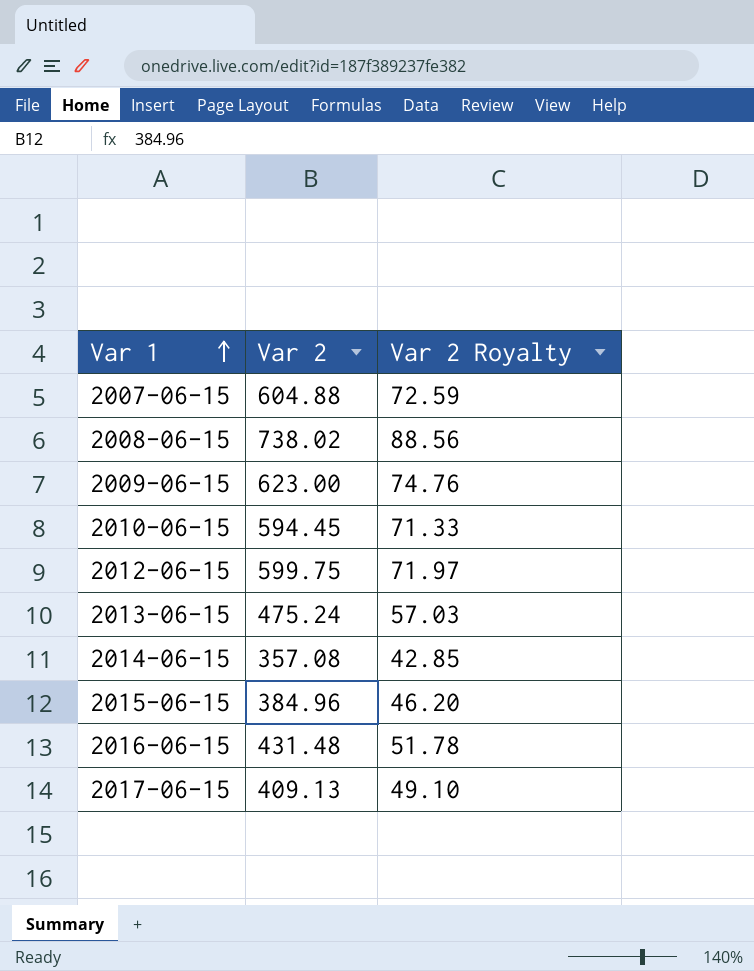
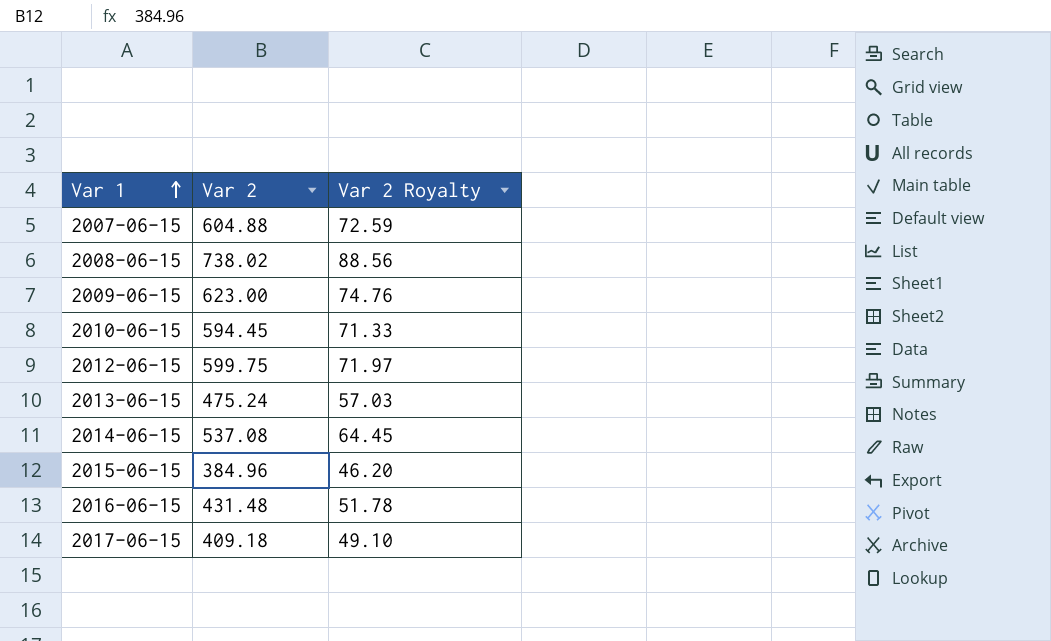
2014-06-15 | Var 2: 357.08 -> 537.08
2014-06-15 | Var 2 Royalty: 42.85 -> 64.45
2017-06-15 | Var 2: 409.13 -> 409.18

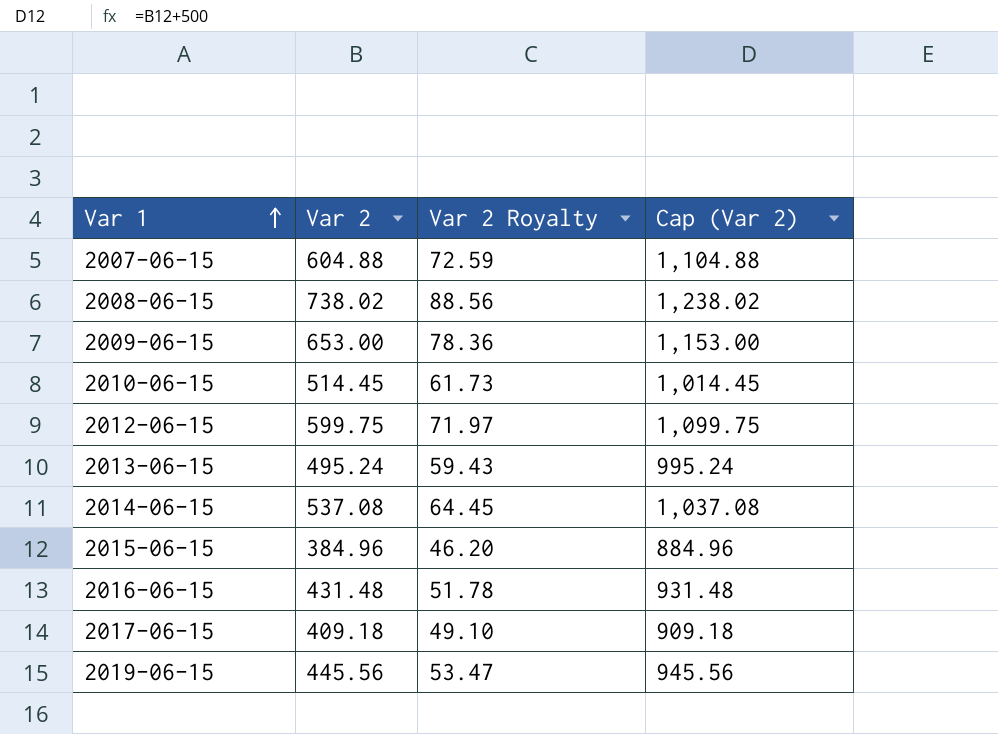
column Cap (Var 2) | formula: none -> [Var 2] + 500
2009-06-15 | Var 2: 623.00 -> 653.00
2009-06-15 | Var 2 Royalty: 74.76 -> 78.36
2010-06-15 | Var 2: 594.45 -> 514.45
2010-06-15 | Var 2 Royalty: 71.33 -> 61.73
2013-06-15 | Var 2: 475.24 -> 495.24
2013-06-15 | Var 2 Royalty: 57.03 -> 59.43
row 2019-06-15: none -> 445.56 | 53.47 | 945.56

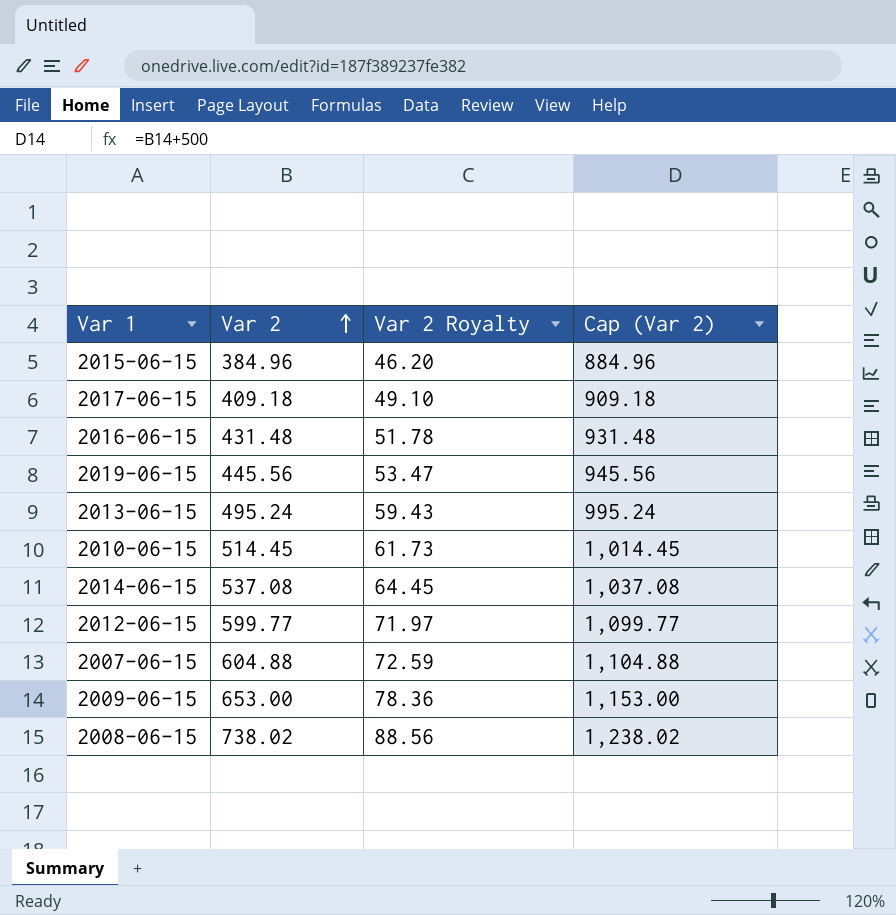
row order: Var 1 ascending -> Var 2 ascending
2012-06-15 | Var 2: 599.75 -> 599.77
2012-06-15 | Cap (Var 2): 1,099.75 -> 1,099.77

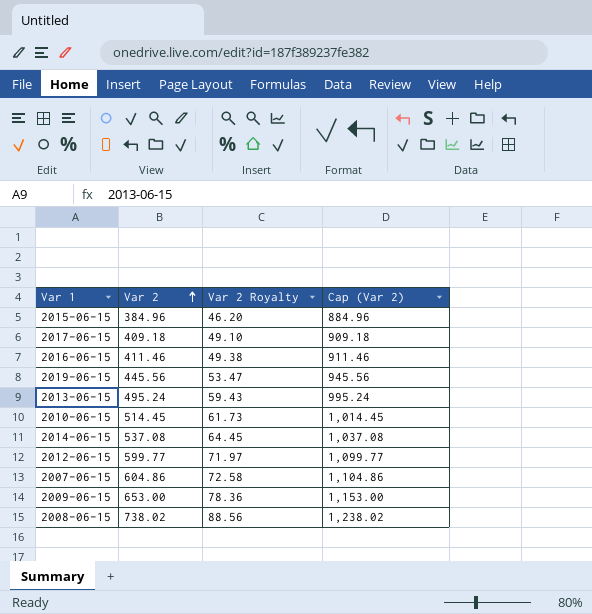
2016-06-15 | Var 2: 431.48 -> 411.46
2016-06-15 | Var 2 Royalty: 51.78 -> 49.38
2016-06-15 | Cap (Var 2): 931.48 -> 911.46
2007-06-15 | Var 2: 604.88 -> 604.86
2007-06-15 | Var 2 Royalty: 72.59 -> 72.58
2007-06-15 | Cap (Var 2): 1,104.88 -> 1,104.86

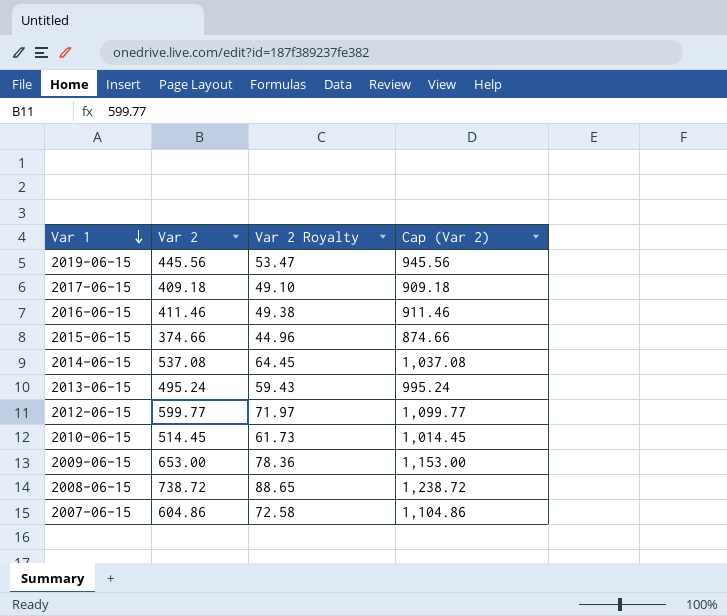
row order: Var 2 ascending -> Var 1 descending
2015-06-15 | Var 2: 384.96 -> 374.66
2015-06-15 | Var 2 Royalty: 46.20 -> 44.96
2015-06-15 | Cap (Var 2): 884.96 -> 874.66
2008-06-15 | Var 2: 738.02 -> 738.72
2008-06-15 | Var 2 Royalty: 88.56 -> 88.65
2008-06-15 | Cap (Var 2): 1,238.02 -> 1,238.72

